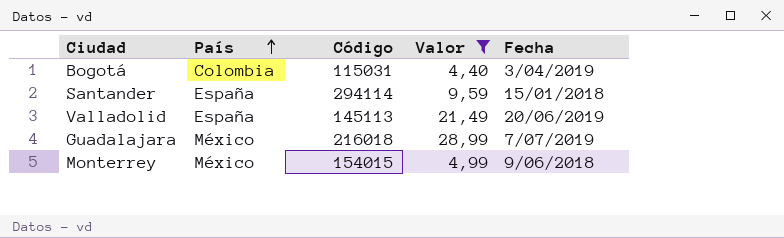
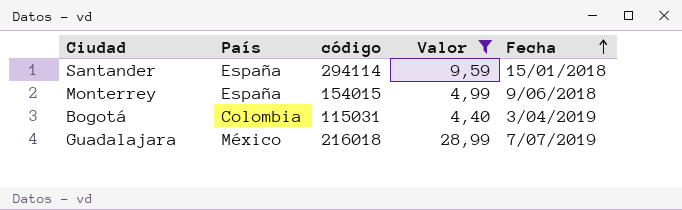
row order: País ascending -> Fecha ascending
column name: Código -> código
row Valladolid: España | 145113 | 21,49 | 20/06/2019 -> none
Monterrey | País: México -> España

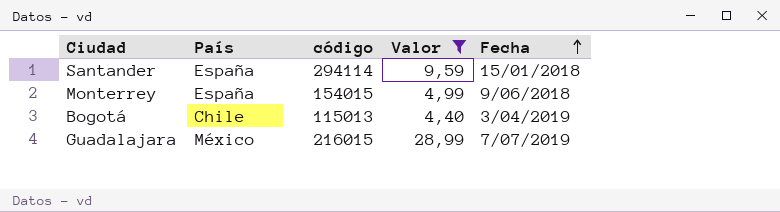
Bogotá | País: Colombia -> Chile
Bogotá | código: 115031 -> 115013
Guadalajara | código: 216018 -> 216015

